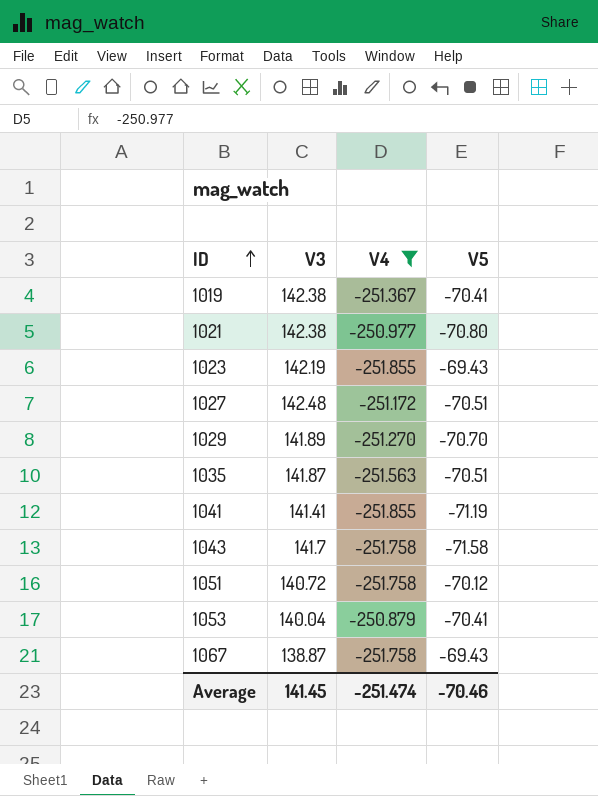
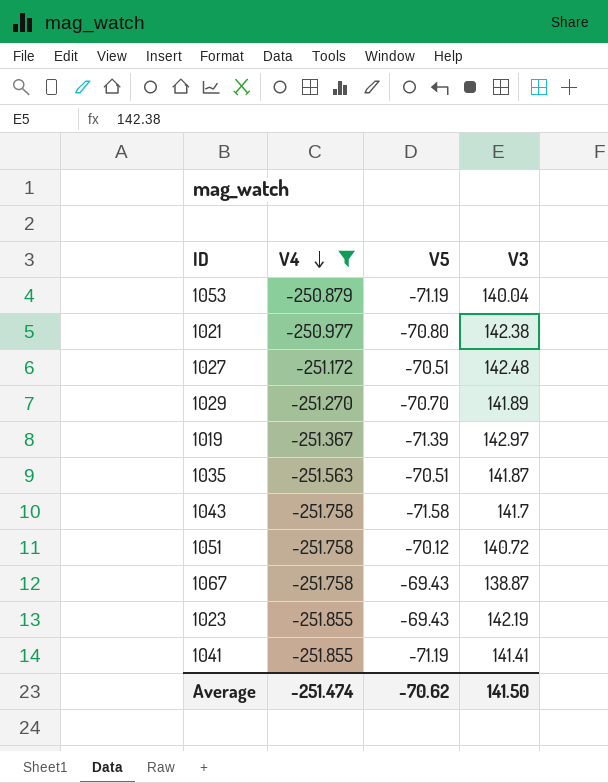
row order: ID ascending -> V4 descending
column V3 | position: 2 -> 4
1053 | V5: -70.41 -> -71.19
1019 | V5: -70.41 -> -71.39
1019 | V3: 142.38 -> 142.97
Average | V5: -70.46 -> -70.62
Average | V3: 141.45 -> 141.50

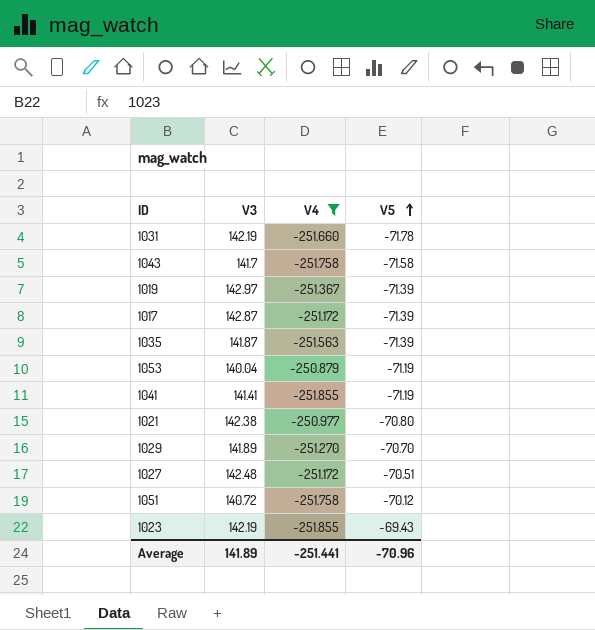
row order: V4 descending -> V5 ascending
column V3 | position: 4 -> 2
row 1067: -251.758 | -69.43 | 138.87 -> none
row 1031: none -> 142.19 | -251.660 | -71.78
row 1017: none -> 142.87 | -251.172 | -71.39
1035 | V5: -70.51 -> -71.39
Average | V3: 141.50 -> 141.89
Average | V4: -251.474 -> -251.441
Average | V5: -70.62 -> -70.96

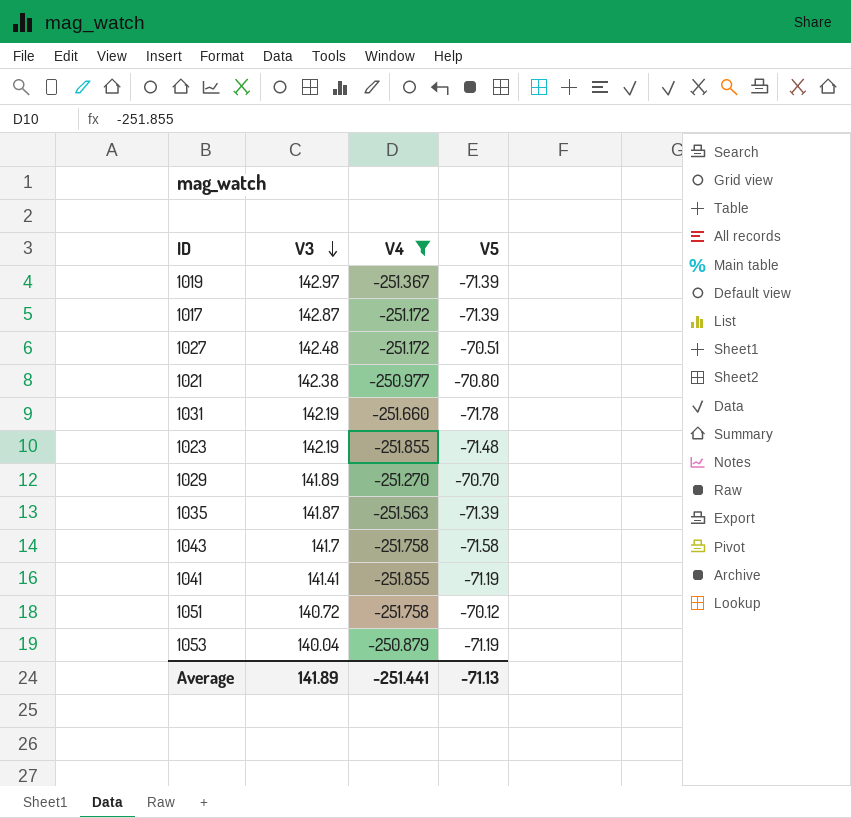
row order: V5 ascending -> V3 descending
1023 | V5: -69.43 -> -71.48
Average | V5: -70.96 -> -71.13

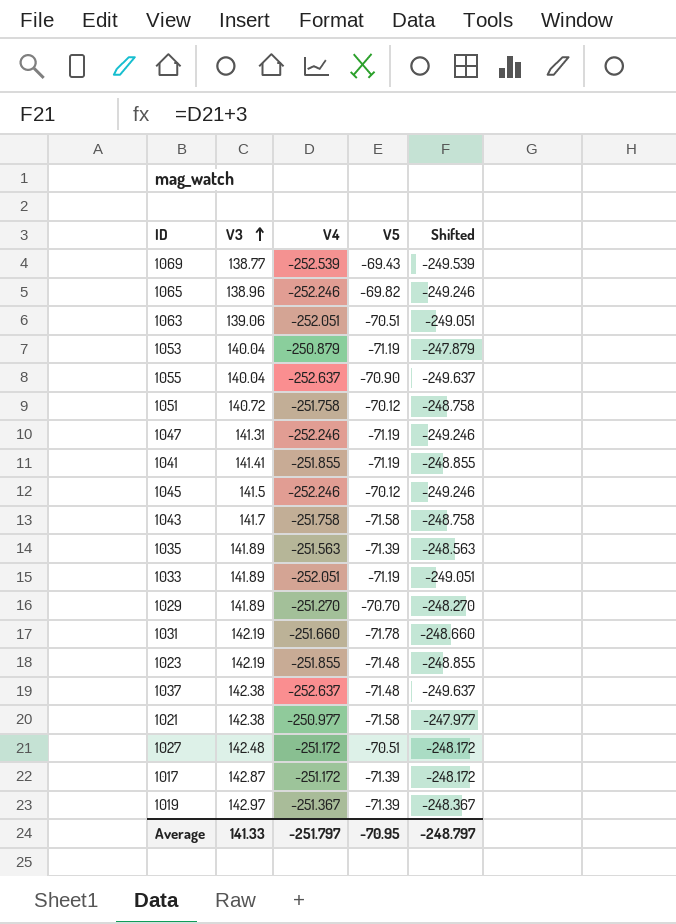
filter: V4 >= -251.855 -> none
row order: V3 descending -> V3 ascending
column Shifted | formula: none -> [V4] + 3
1035 | V3: 141.87 -> 141.89
1021 | V5: -70.80 -> -71.58
Average | V3: 141.89 -> 141.33
Average | V4: -251.441 -> -251.797
Average | V5: -71.13 -> -70.95

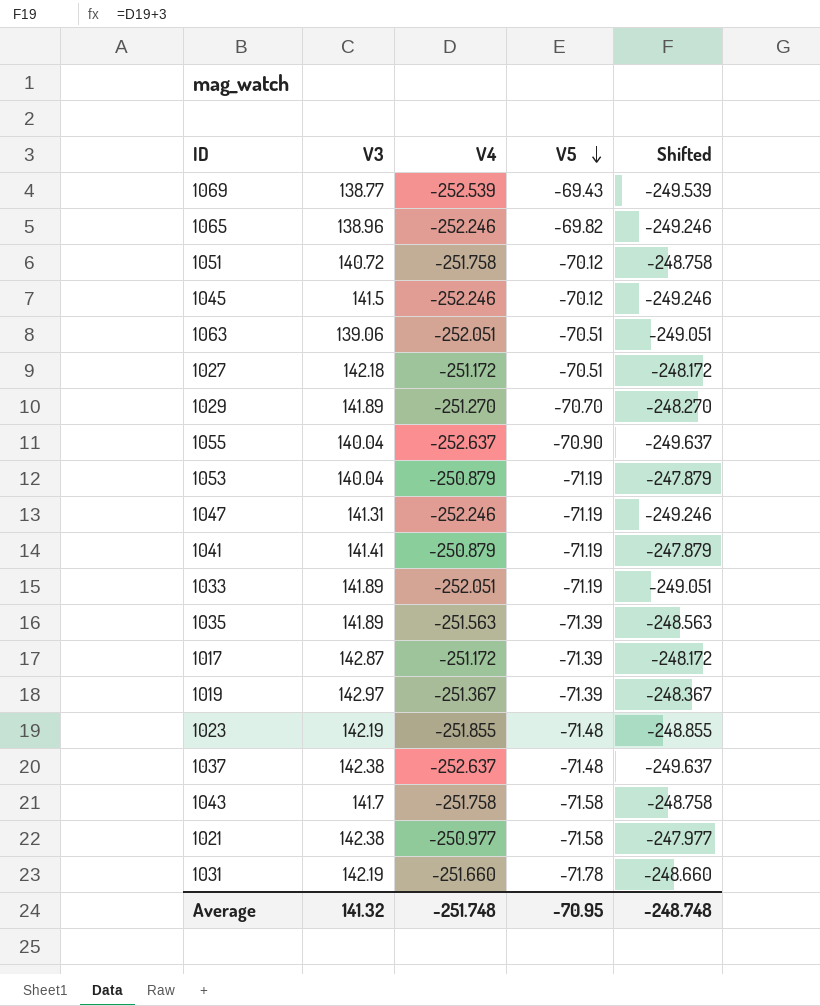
row order: V3 ascending -> V5 descending
1027 | V3: 142.48 -> 142.18
1041 | V4: -251.855 -> -250.879
1041 | Shifted: -248.855 -> -247.879
Average | V3: 141.33 -> 141.32
Average | V4: -251.797 -> -251.748
Average | Shifted: -248.797 -> -248.748

